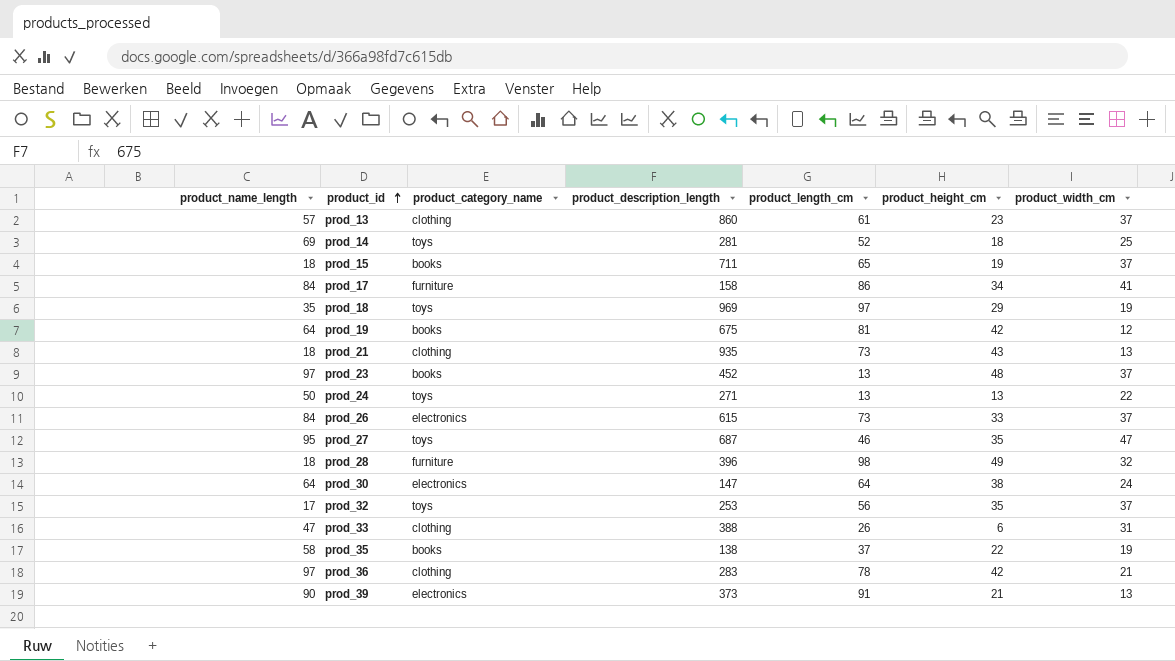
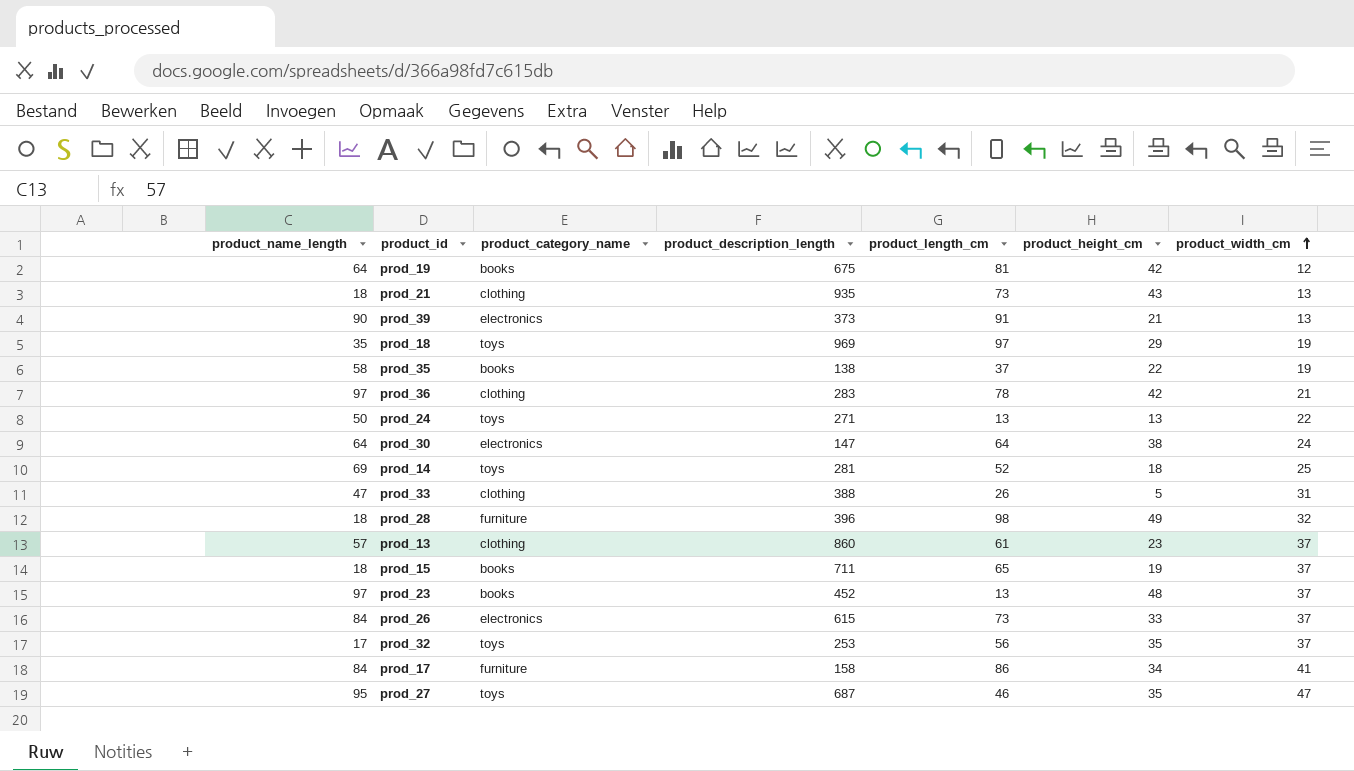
row order: product_id ascending -> product_width_cm ascending
prod_33 | product_height_cm: 6 -> 5

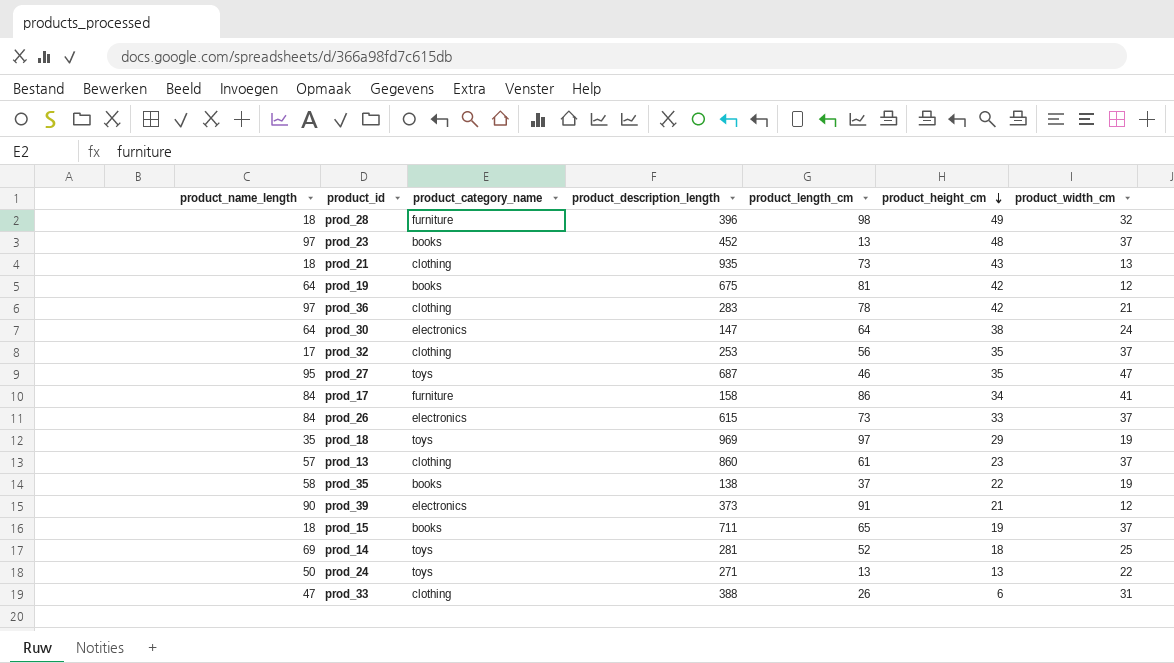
row order: product_width_cm ascending -> product_height_cm descending
prod_32 | product_category_name: toys -> clothing
prod_39 | product_width_cm: 13 -> 12
prod_33 | product_height_cm: 5 -> 6

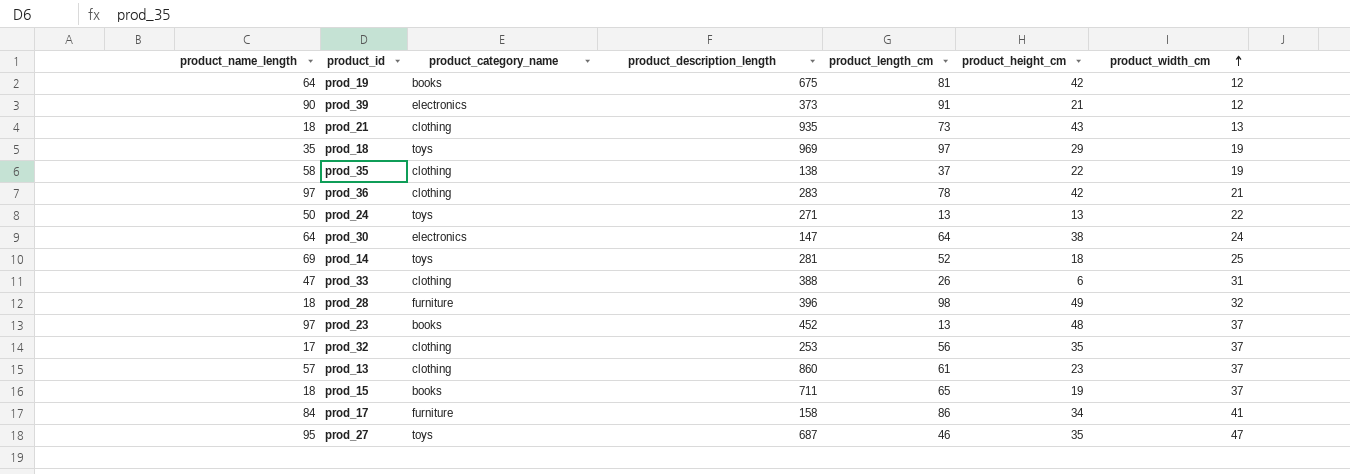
row order: product_height_cm descending -> product_width_cm ascending
row prod_26: 84 | electronics | 615 | 73 | 33 | 37 -> none
prod_35 | product_category_name: books -> clothing

